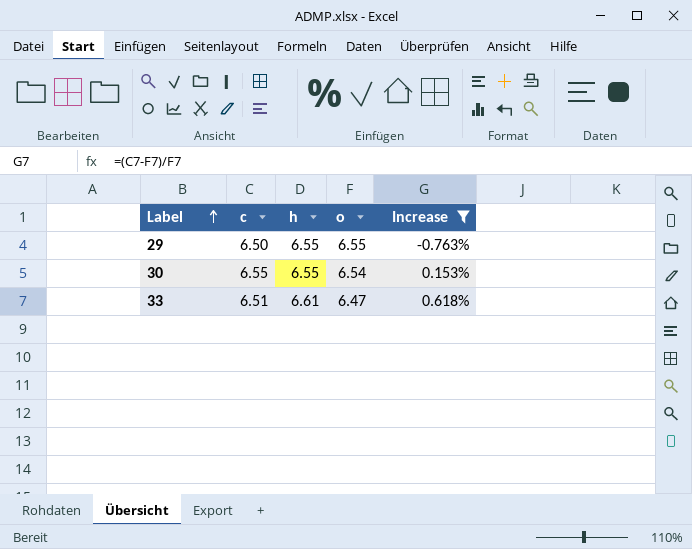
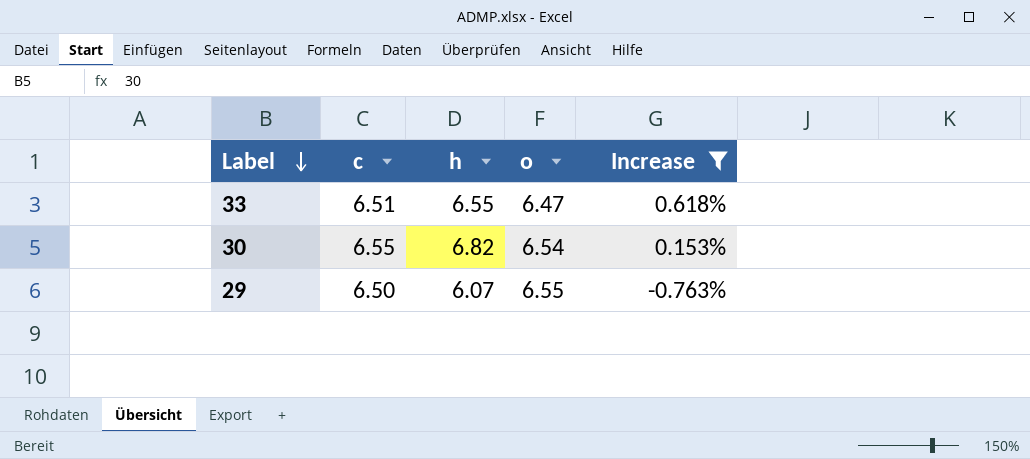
row order: Label ascending -> Label descending
33 | h: 6.61 -> 6.55
30 | h: 6.55 -> 6.82
29 | h: 6.55 -> 6.07

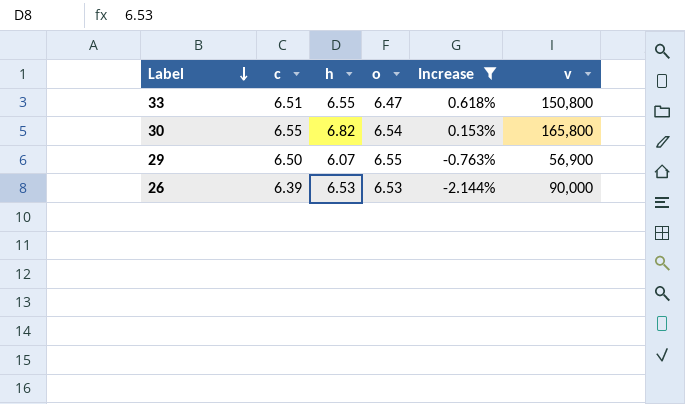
column v | position: none -> 6
row 26: none -> 6.39 | 6.53 | 6.53 | -2.144% | 90,000

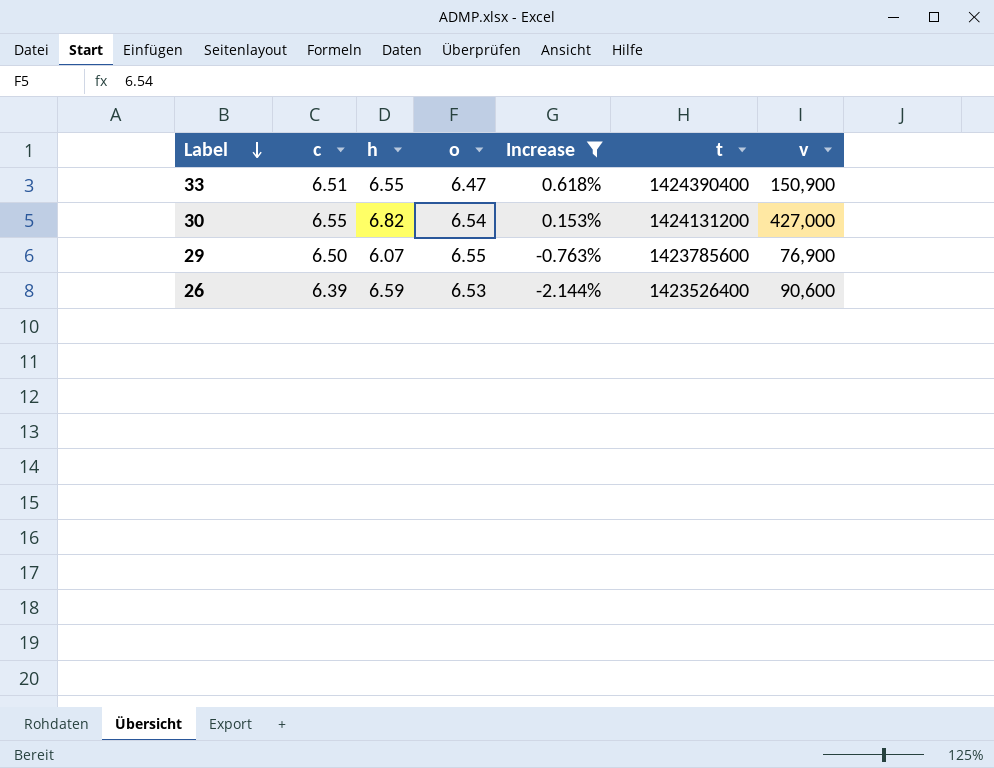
column t | position: none -> 6
33 | v: 150,800 -> 150,900
30 | v: 165,800 -> 427,000
29 | v: 56,900 -> 76,900
26 | h: 6.53 -> 6.59
26 | v: 90,000 -> 90,600

